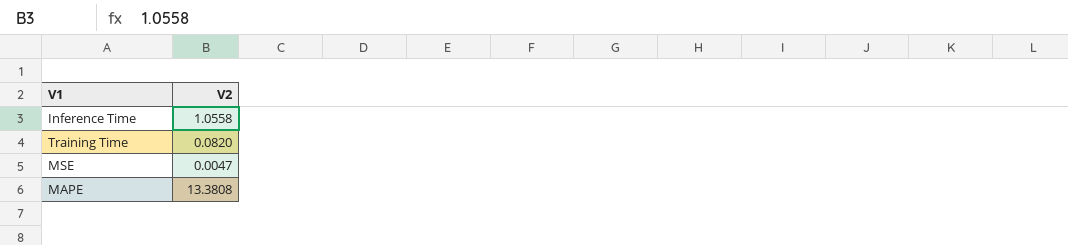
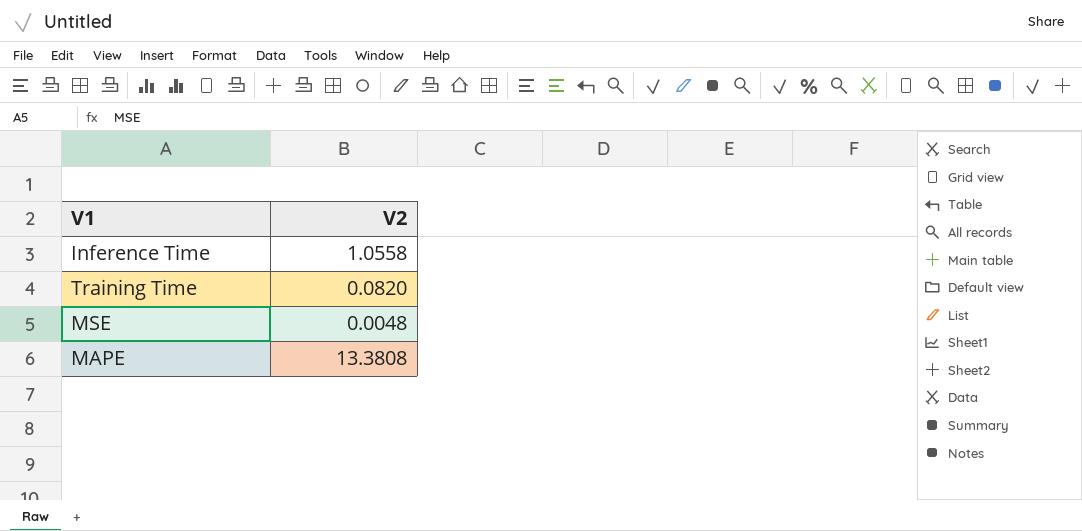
MSE | V2: 0.0047 -> 0.0048

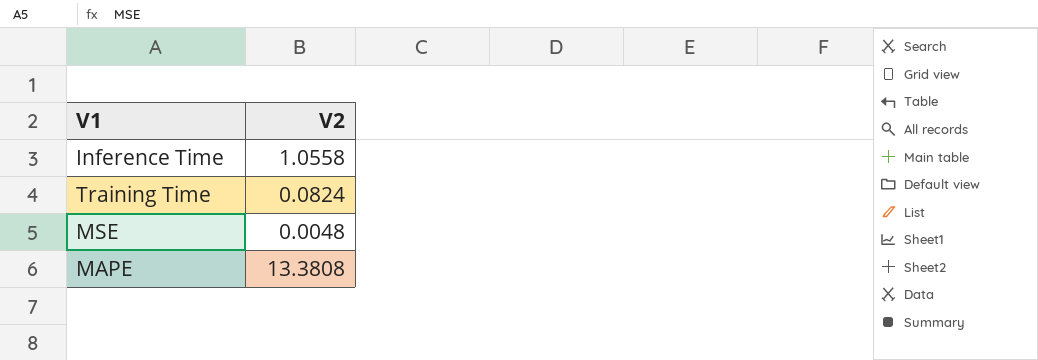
Training Time | V2: 0.0820 -> 0.0824

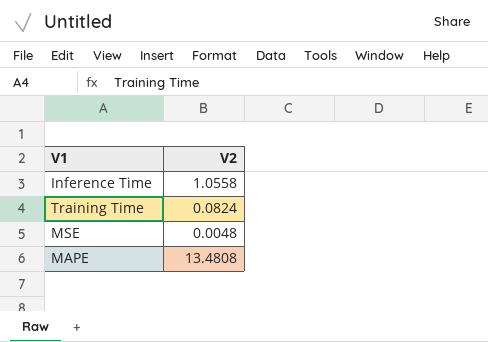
MAPE | V2: 13.3808 -> 13.4808

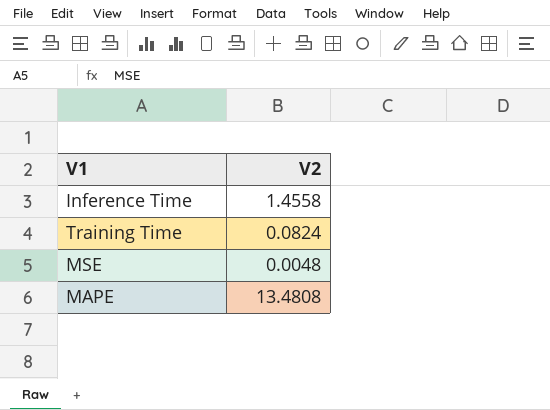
Inference Time | V2: 1.0558 -> 1.4558

